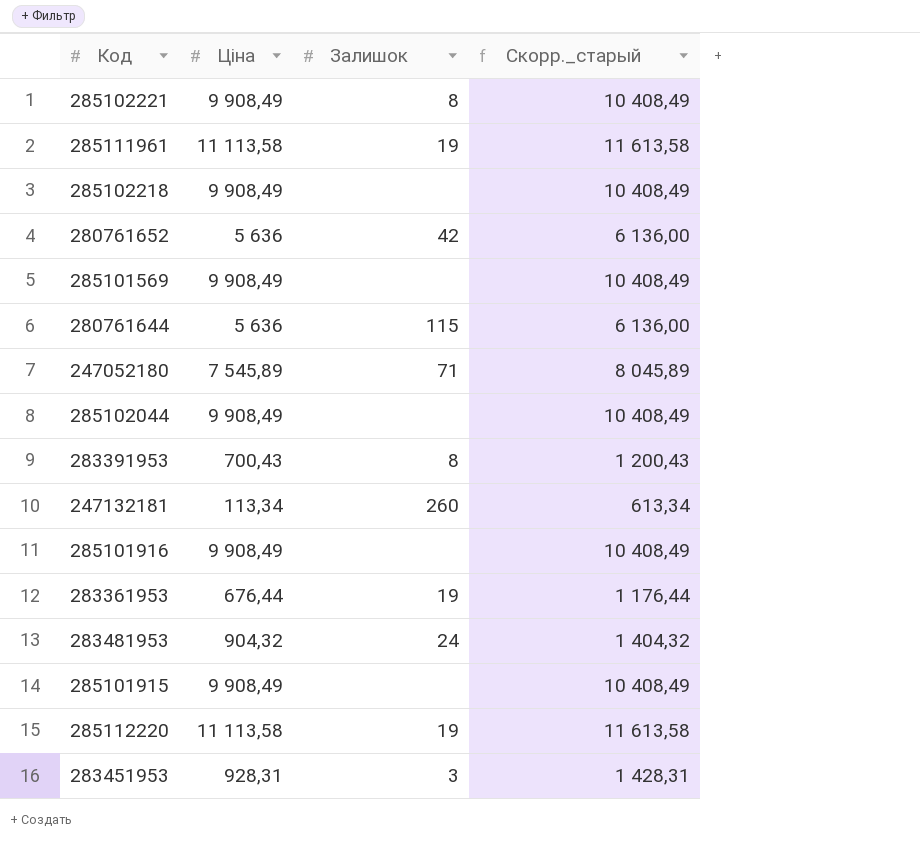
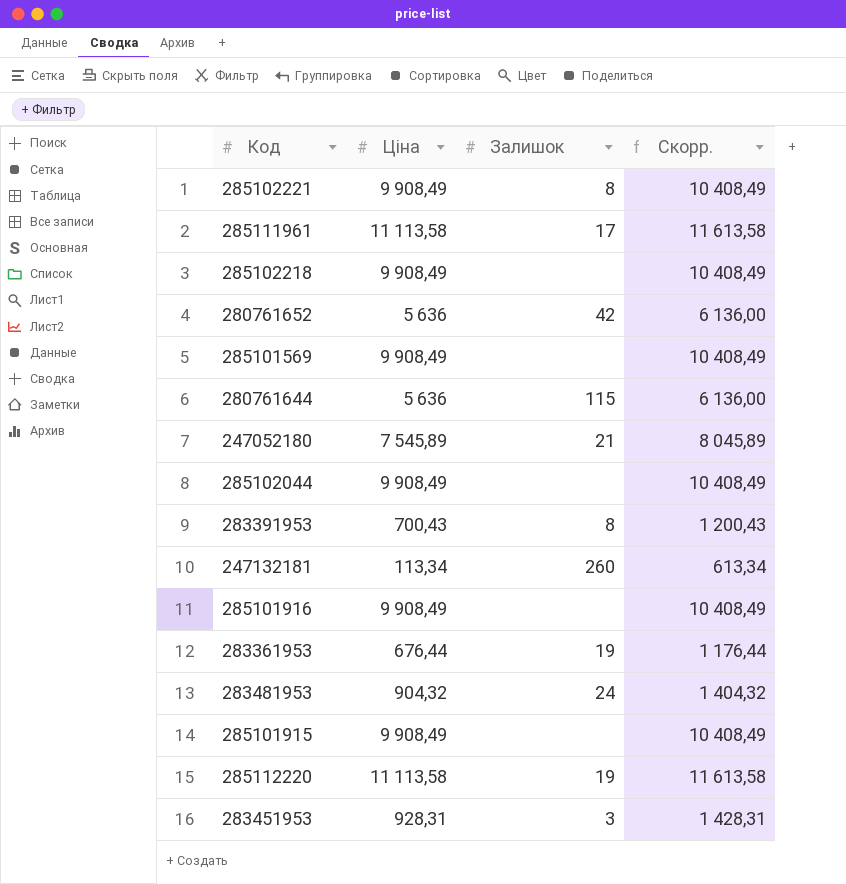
column name: Скорр._старый -> Скорр.
285111961 | Залишок: 19 -> 17
247052180 | Залишок: 71 -> 21

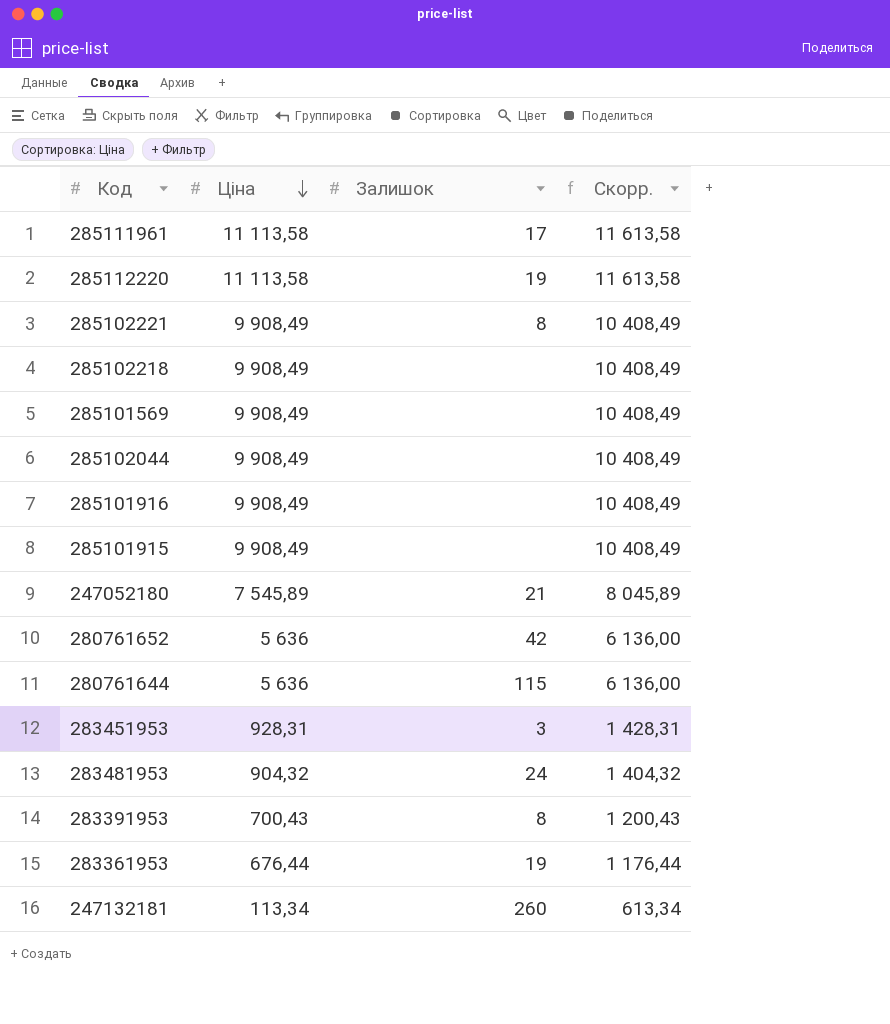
row order: none -> Ціна descending

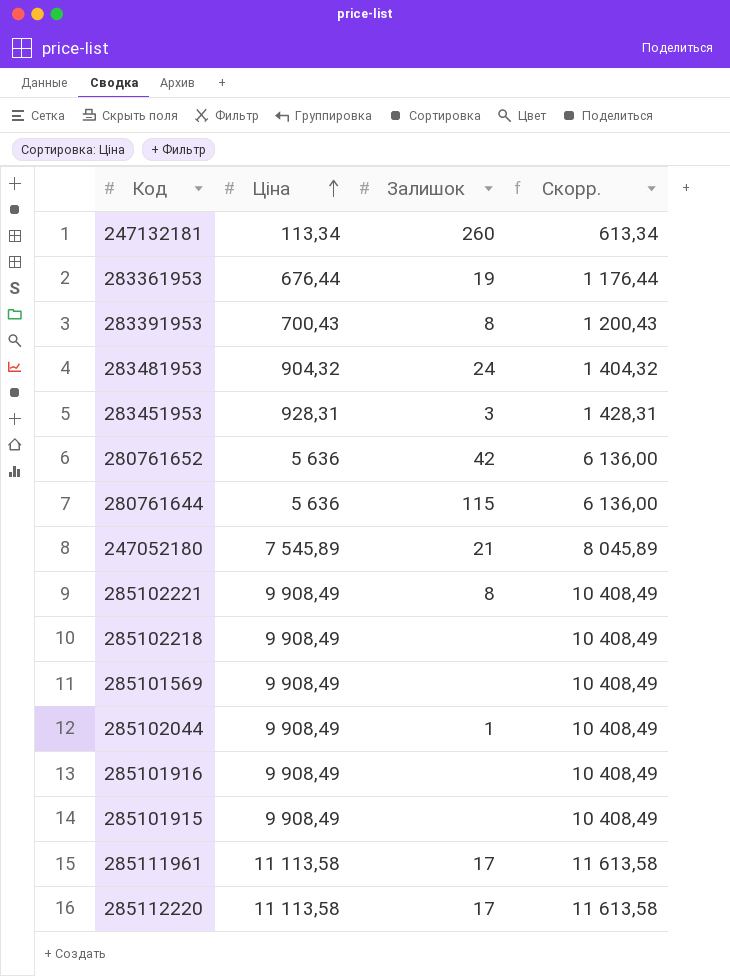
row order: Ціна descending -> Ціна ascending
285102044 | Залишок: none -> 1
285112220 | Залишок: 19 -> 17

